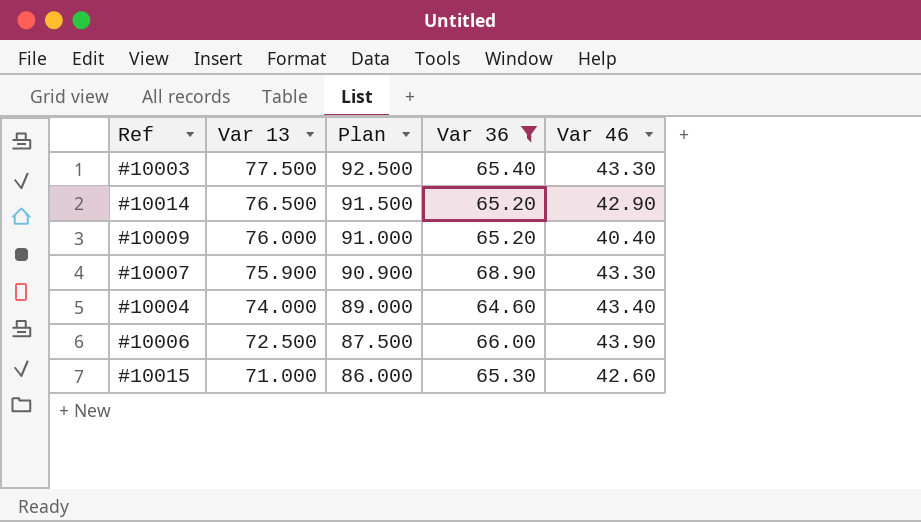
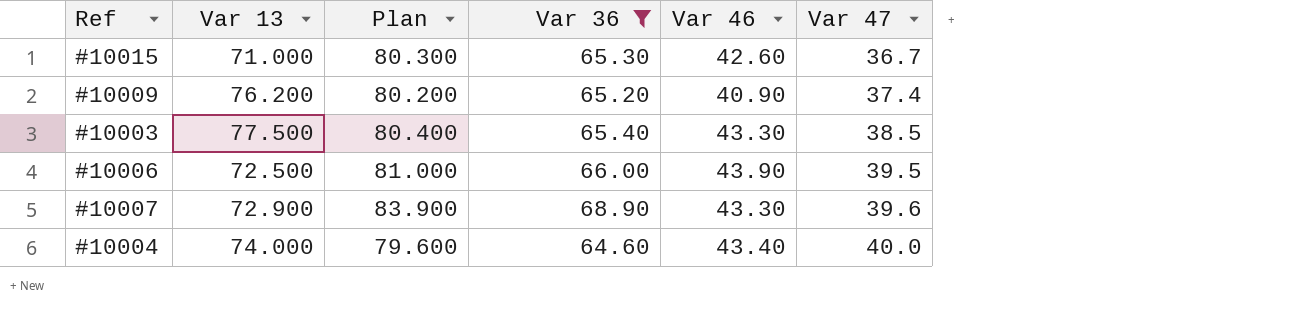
row order: Var 13 descending -> Var 47 ascending
column Plan | formula: [Var 13] + 15 -> [Var 36] + 15
column Var 47 | position: none -> 6
row #10014: 76.500 | 91.500 | 65.20 | 42.90 -> none
#10009 | Var 13: 76.000 -> 76.200
#10009 | Var 46: 40.40 -> 40.90
#10007 | Var 13: 75.900 -> 72.900

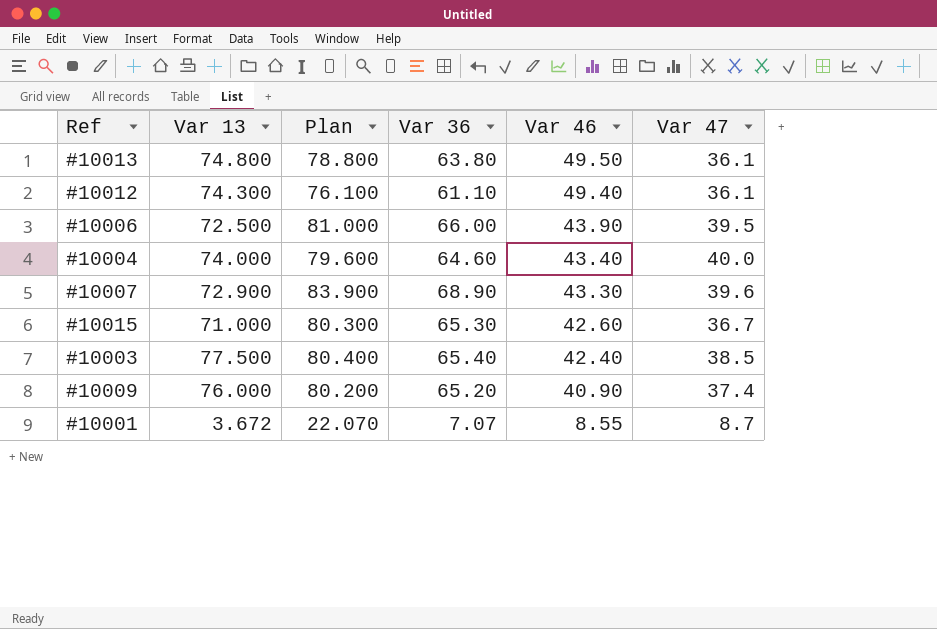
filter: Var 36 >= 64.60 -> none
row order: Var 47 ascending -> Var 46 descending
#10003 | Var 46: 43.30 -> 42.40
#10009 | Var 13: 76.200 -> 76.000

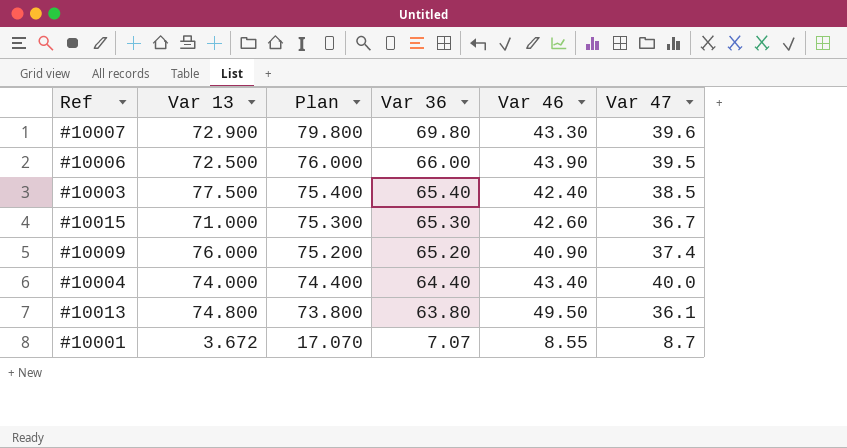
row order: Var 46 descending -> Plan descending
column Plan | formula: [Var 36] + 15 -> [Var 36] + 10
row #10012: 74.300 | 76.100 | 61.10 | 49.40 | 36.1 -> none
#10007 | Var 36: 68.90 -> 69.80
#10004 | Var 36: 64.60 -> 64.40

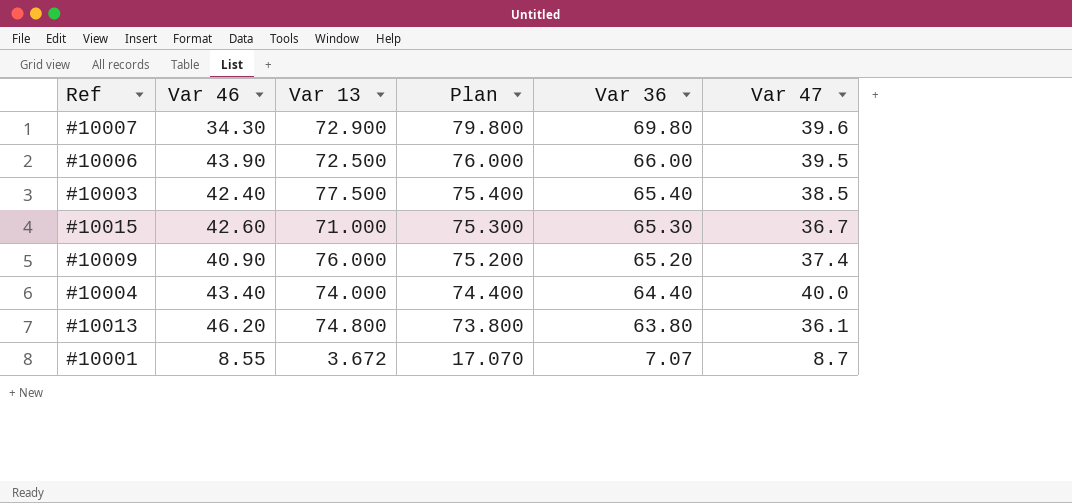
column Var 46 | position: 5 -> 2
#10007 | Var 46: 43.30 -> 34.30
#10013 | Var 46: 49.50 -> 46.20

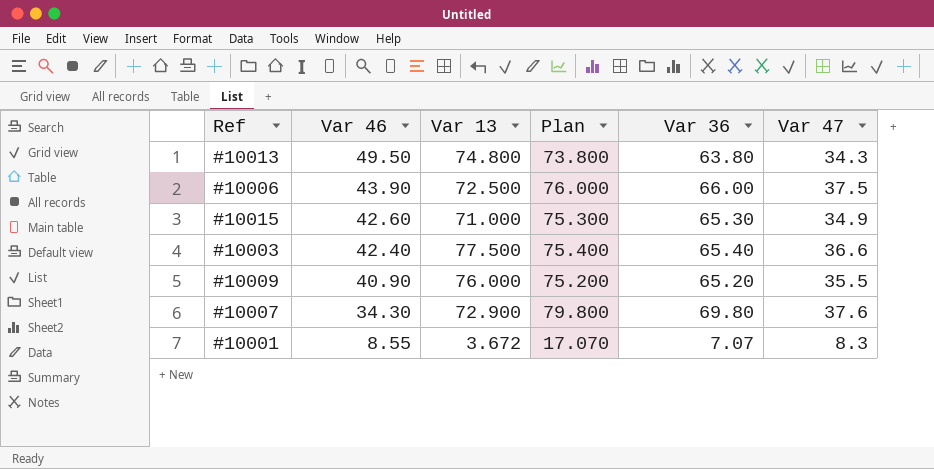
row order: Plan descending -> Var 46 descending
row #10004: 43.40 | 74.000 | 74.400 | 64.40 | 40.0 -> none
#10013 | Var 46: 46.20 -> 49.50
#10013 | Var 47: 36.1 -> 34.3
#10006 | Var 47: 39.5 -> 37.5
#10015 | Var 47: 36.7 -> 34.9
#10003 | Var 47: 38.5 -> 36.6
#10009 | Var 47: 37.4 -> 35.5
#10007 | Var 47: 39.6 -> 37.6
#10001 | Var 47: 8.7 -> 8.3

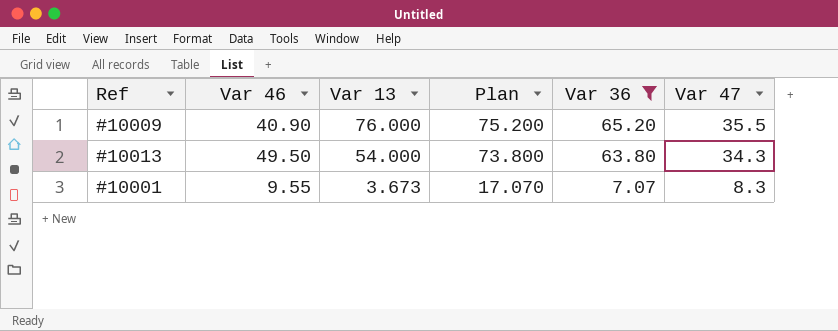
filter: none -> Var 36 <= 65.20
row order: Var 46 descending -> Var 13 descending
#10013 | Var 13: 74.800 -> 54.000
#10001 | Var 46: 8.55 -> 9.55
#10001 | Var 13: 3.672 -> 3.673

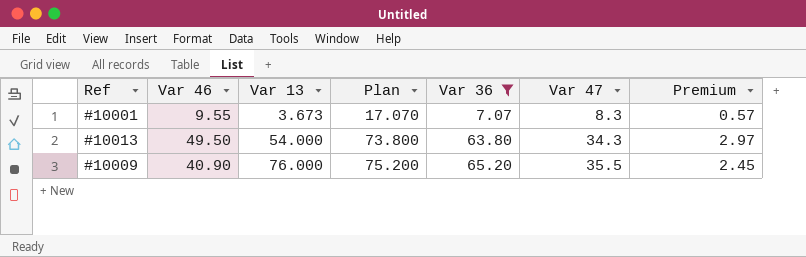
row order: Var 13 descending -> Var 13 ascending
column Premium | formula: none -> [Var 46] * 0.06

